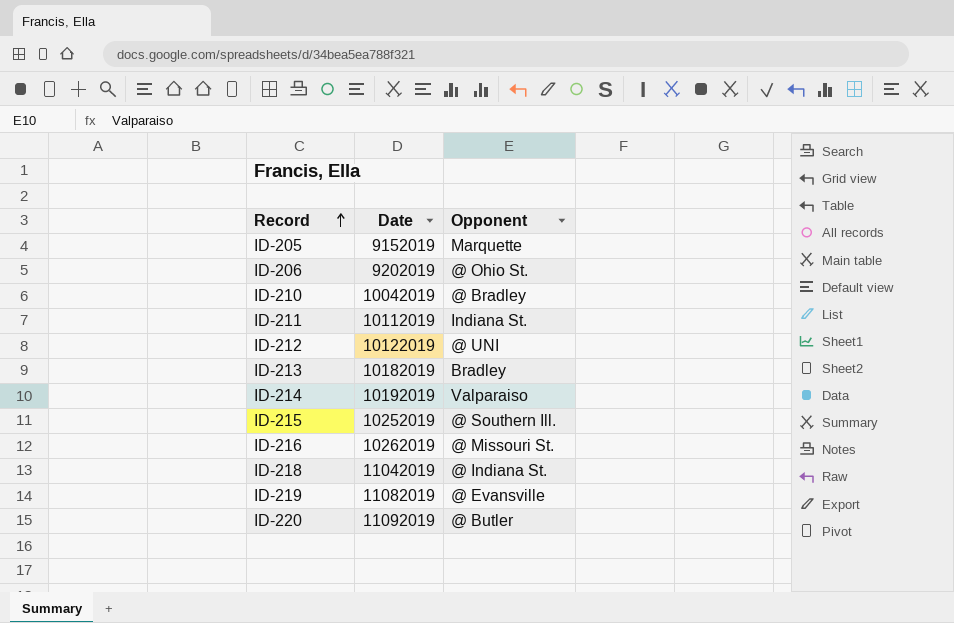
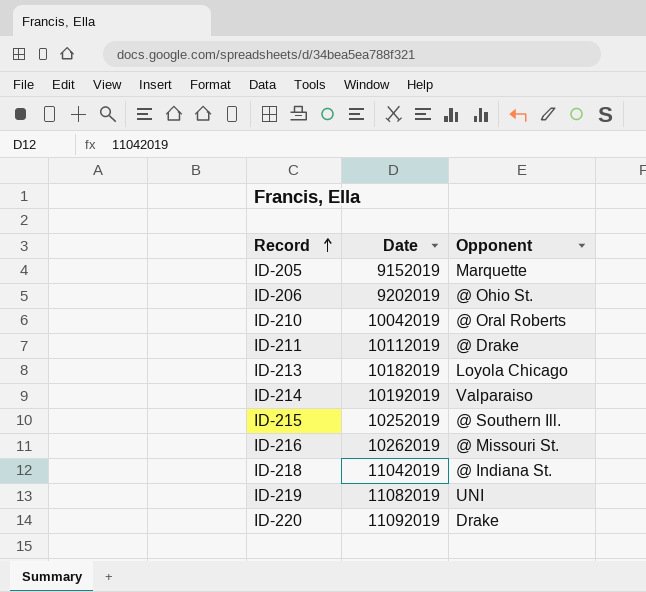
row ID-212: 10122019 | @ UNI -> none
ID-210 | Opponent: @ Bradley -> @ Oral Roberts
ID-211 | Opponent: Indiana St. -> @ Drake
ID-213 | Opponent: Bradley -> Loyola Chicago
ID-219 | Opponent: @ Evansville -> UNI
ID-220 | Opponent: @ Butler -> Drake

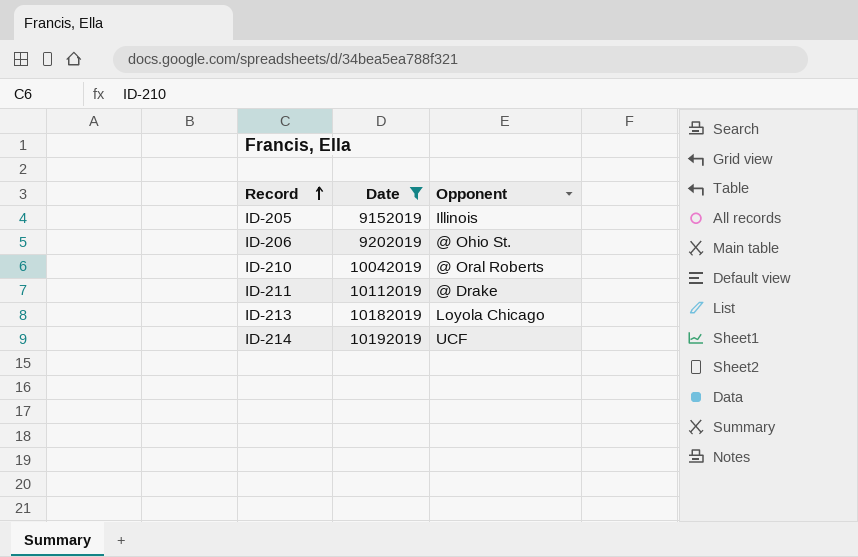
filter: none -> Date <= 10192019
ID-205 | Opponent: Marquette -> Illinois
ID-214 | Opponent: Valparaiso -> UCF

